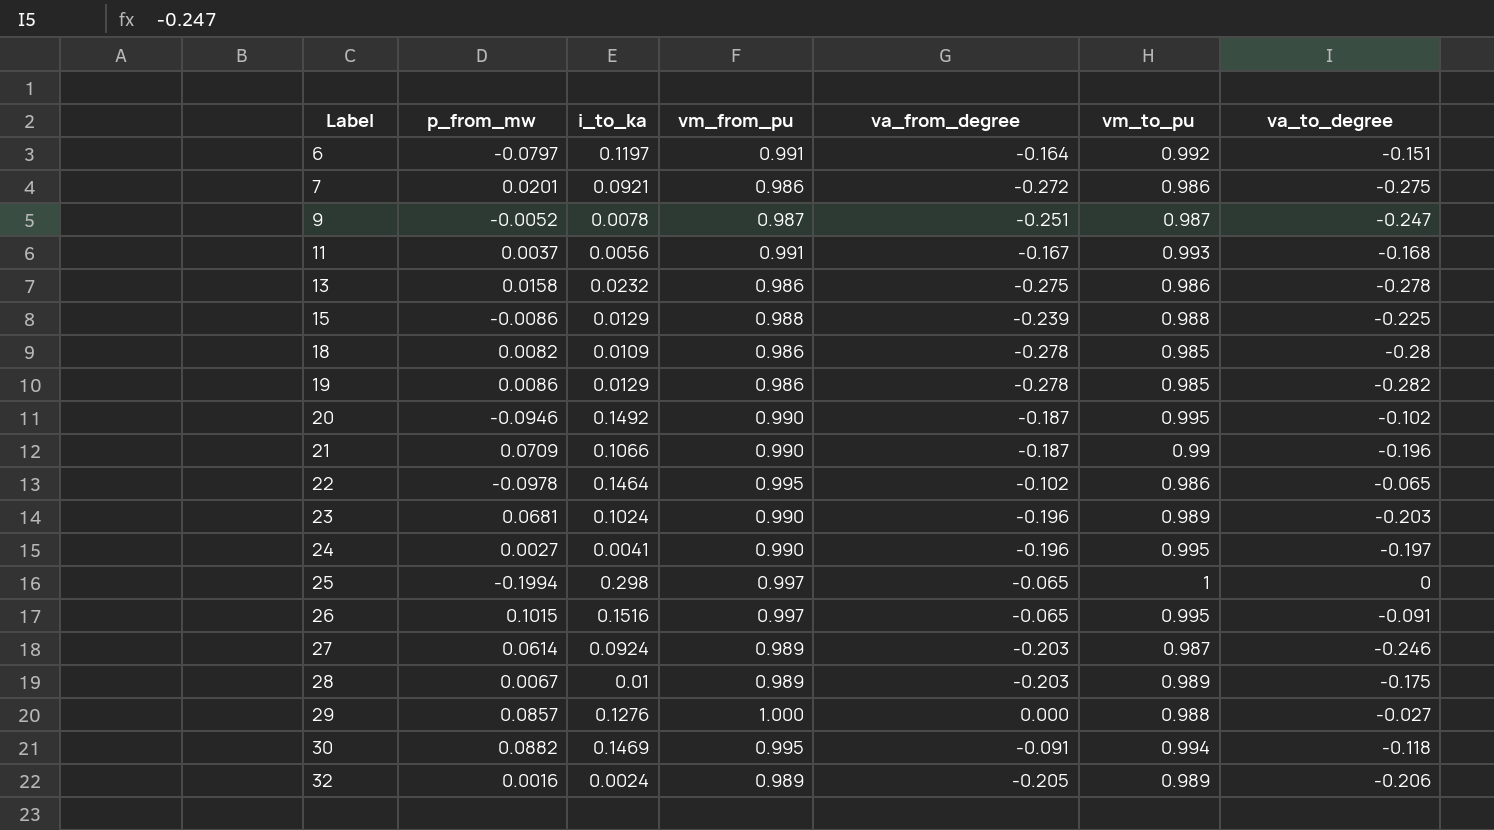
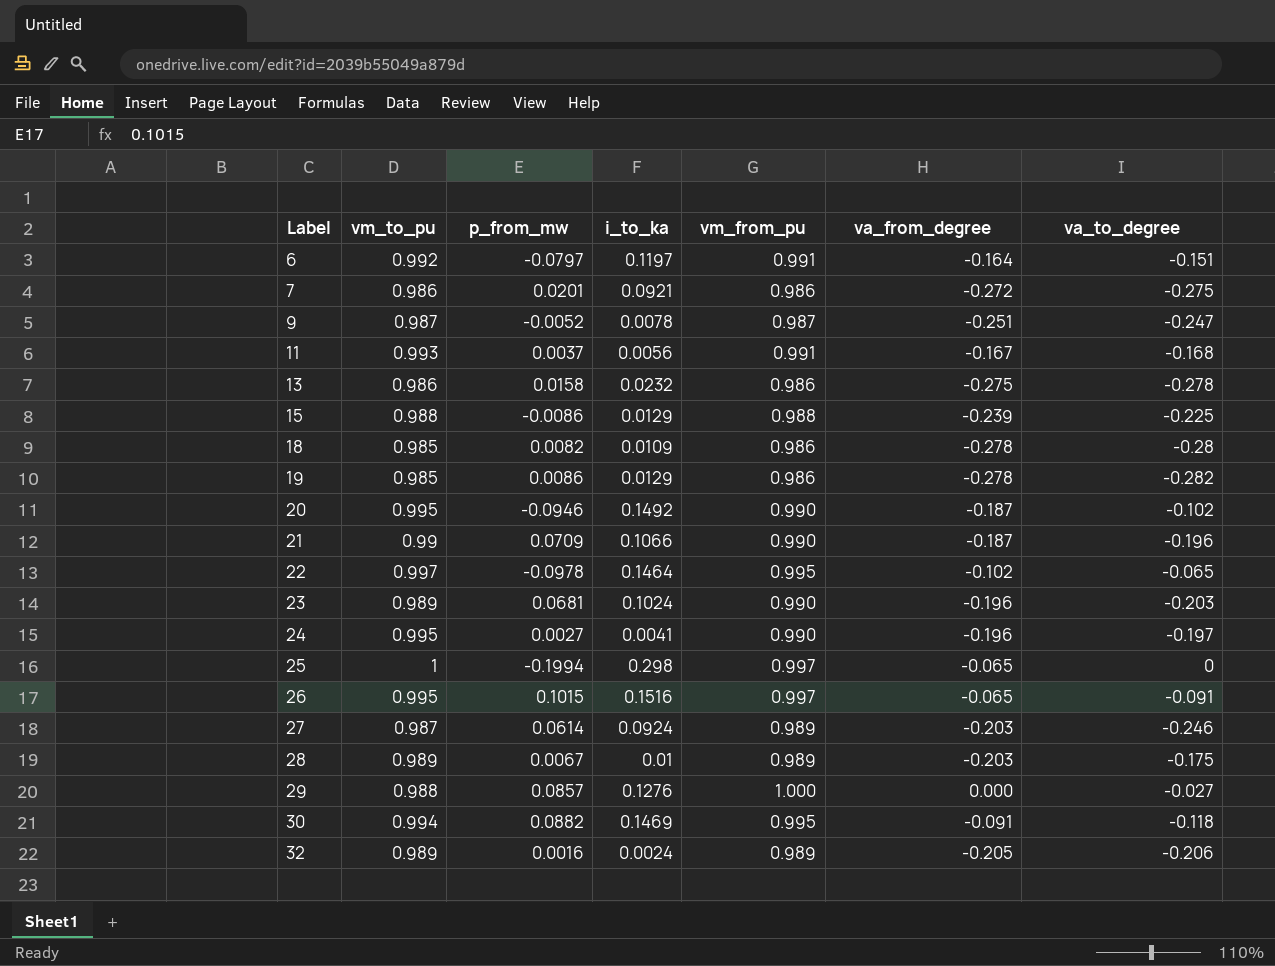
column vm_to_pu | position: 6 -> 2
22 | vm_to_pu: 0.986 -> 0.997

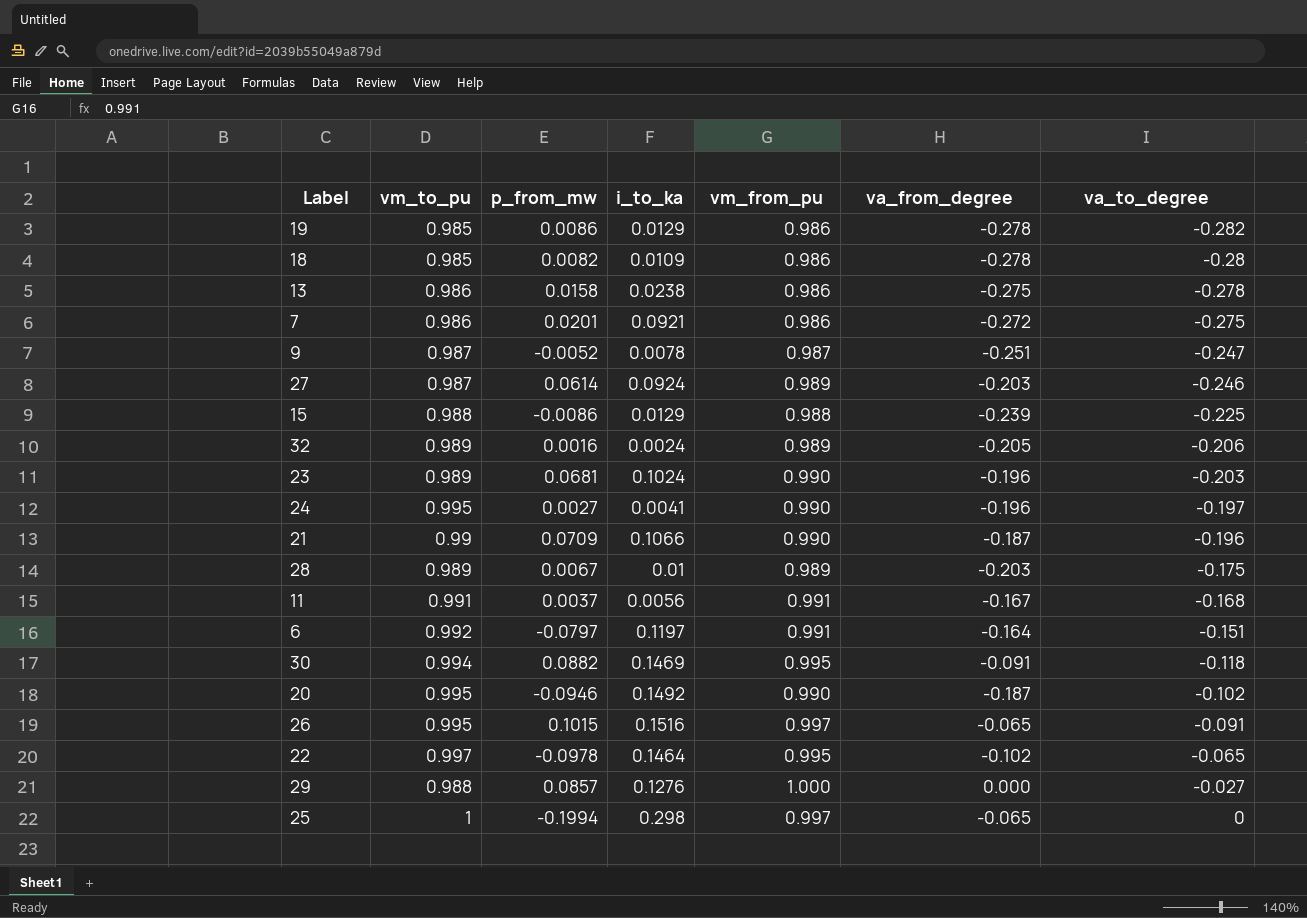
row order: Label ascending -> va_to_degree ascending
13 | i_to_ka: 0.0232 -> 0.0238
11 | vm_to_pu: 0.993 -> 0.991

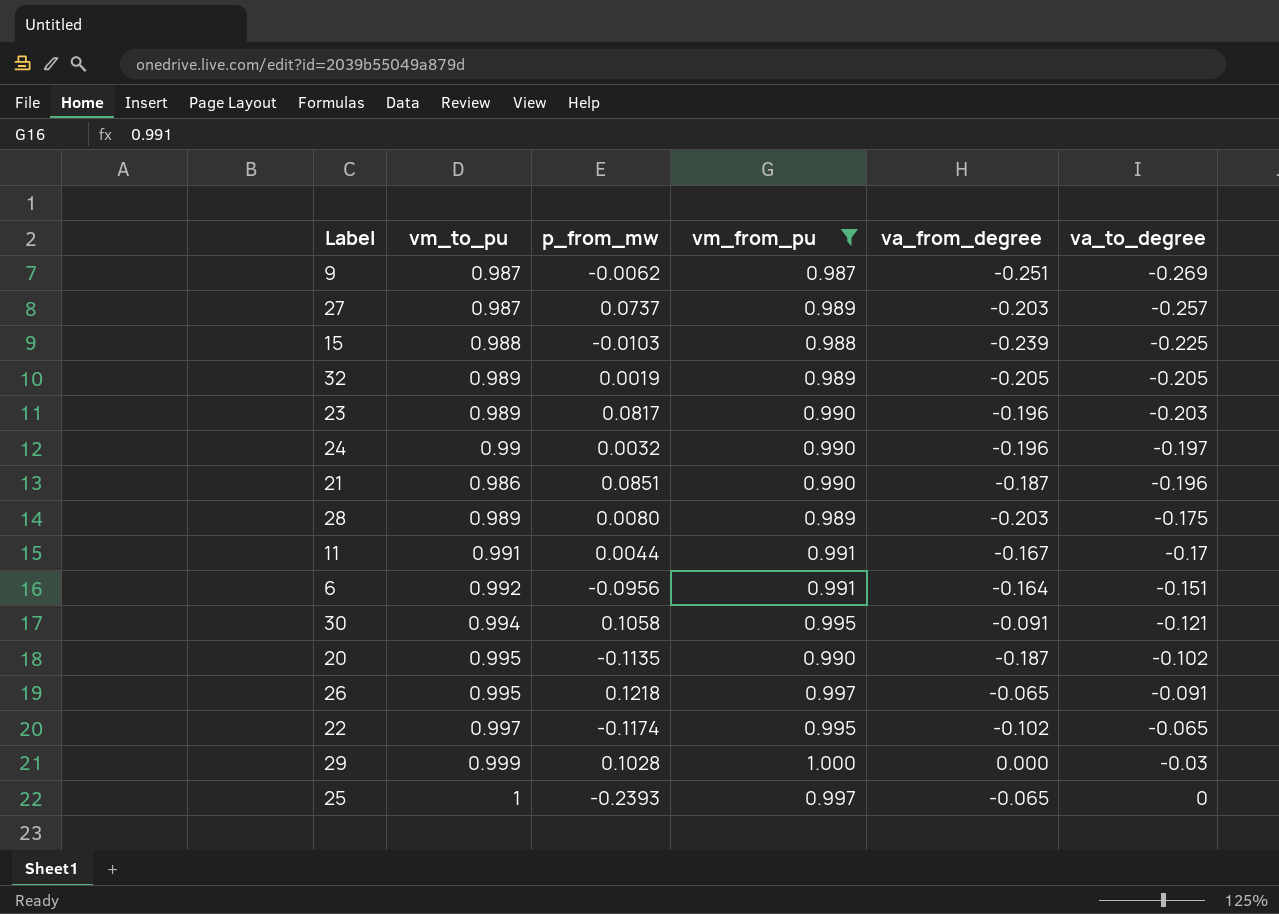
filter: none -> vm_from_pu != 0.986
column i_to_ka | position: 4 -> none
9 | p_from_mw: -0.0052 -> -0.0062
9 | va_to_degree: -0.247 -> -0.269
27 | p_from_mw: 0.0614 -> 0.0737
27 | va_to_degree: -0.246 -> -0.257
15 | p_from_mw: -0.0086 -> -0.0103
32 | p_from_mw: 0.0016 -> 0.0019
32 | va_to_degree: -0.206 -> -0.205
23 | p_from_mw: 0.0681 -> 0.0817
24 | vm_to_pu: 0.995 -> 0.99
24 | p_from_mw: 0.0027 -> 0.0032
21 | vm_to_pu: 0.99 -> 0.986
21 | p_from_mw: 0.0709 -> 0.0851
28 | p_from_mw: 0.0067 -> 0.0080
11 | p_from_mw: 0.0037 -> 0.0044
11 | va_to_degree: -0.168 -> -0.17
6 | p_from_mw: -0.0797 -> -0.0956
30 | p_from_mw: 0.0882 -> 0.1058
30 | va_to_degree: -0.118 -> -0.121
20 | p_from_mw: -0.0946 -> -0.1135
26 | p_from_mw: 0.1015 -> 0.1218
22 | p_from_mw: -0.0978 -> -0.1174
29 | vm_to_pu: 0.988 -> 0.999
29 | p_from_mw: 0.0857 -> 0.1028
29 | va_to_degree: -0.027 -> -0.03
25 | p_from_mw: -0.1994 -> -0.2393

